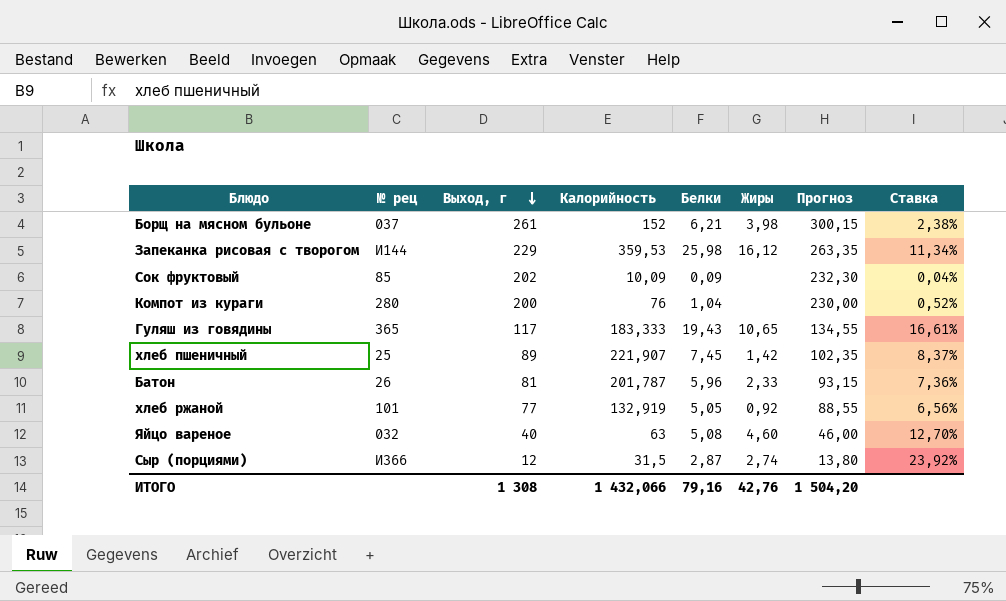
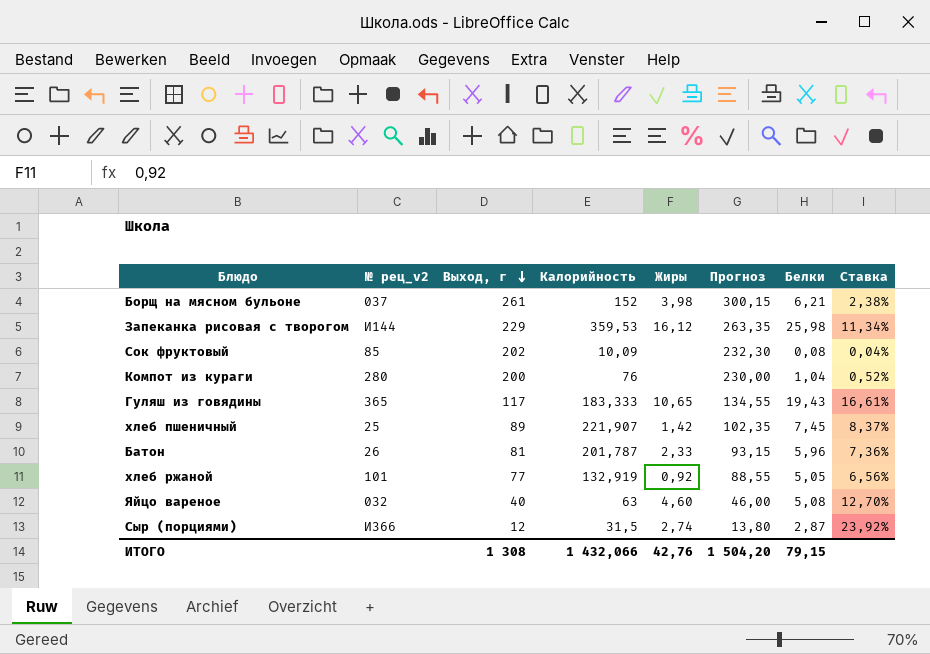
column name: № рец -> № рец_v2
column Белки | position: 5 -> 7
Сок фруктовый | Белки: 0,09 -> 0,08
ИТОГО | Белки: 79,16 -> 79,15

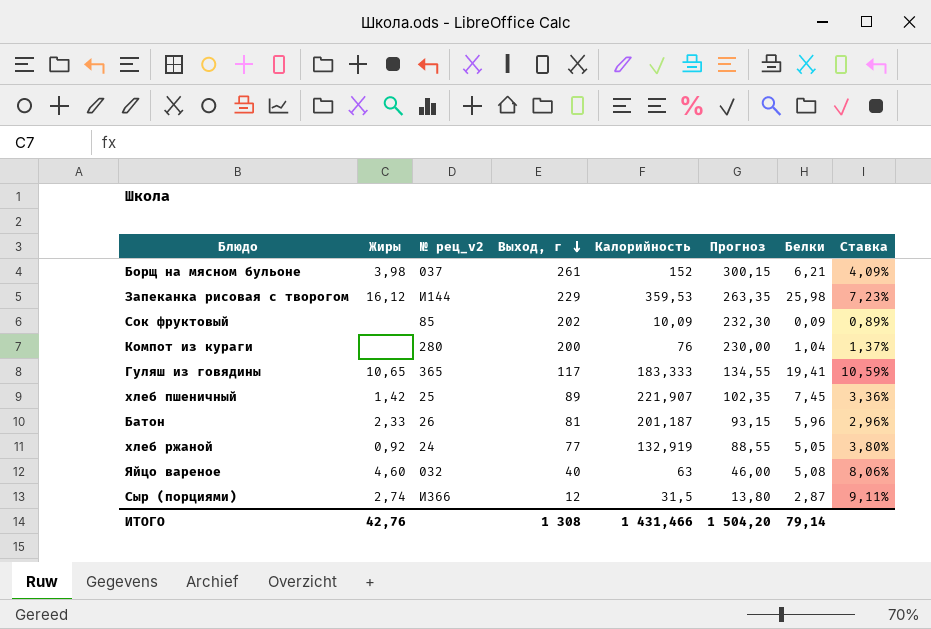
column Жиры | position: 5 -> 2
column Ставка | formula: [Белки] / [Выход, г] -> [Белки] / [Калорийность]
Сок фруктовый | Белки: 0,08 -> 0,09
Гуляш из говядины | Белки: 19,43 -> 19,41
Батон | Калорийность: 201,787 -> 201,187
хлеб ржаной | № рец_v2: 101 -> 24
ИТОГО | Калорийность: 1 432,066 -> 1 431,466
ИТОГО | Белки: 79,15 -> 79,14

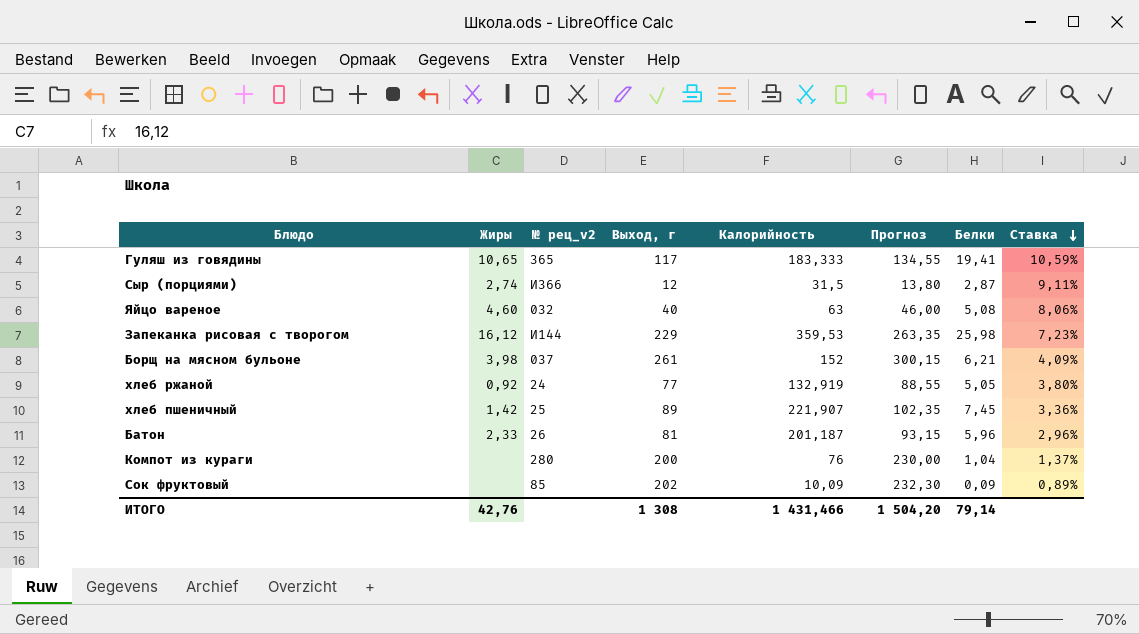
row order: Выход, г descending -> Ставка descending

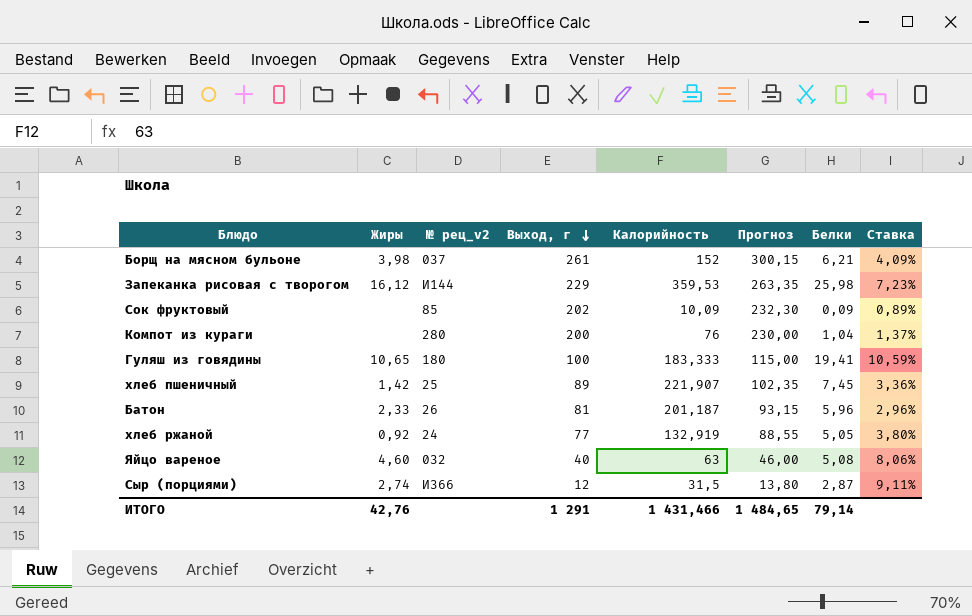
row order: Ставка descending -> Выход, г descending
Гуляш из говядины | № рец_v2: 365 -> 180
Гуляш из говядины | Выход, г: 117 -> 100
Гуляш из говядины | Прогноз: 134,55 -> 115,00
ИТОГО | Выход, г: 1 308 -> 1 291
ИТОГО | Прогноз: 1 504,20 -> 1 484,65

